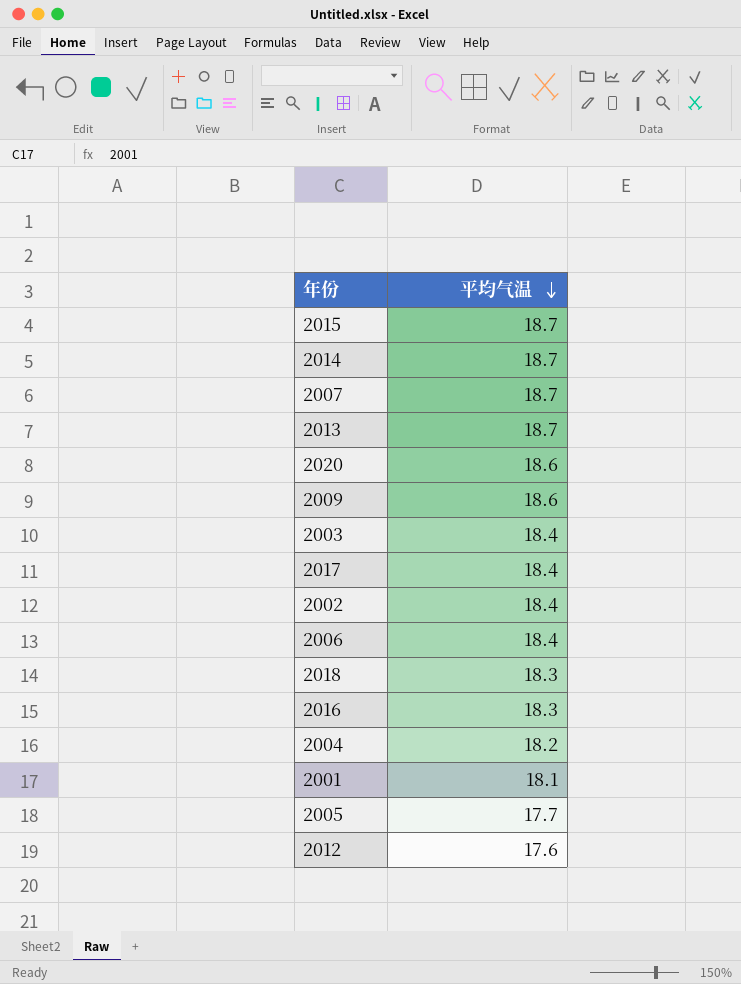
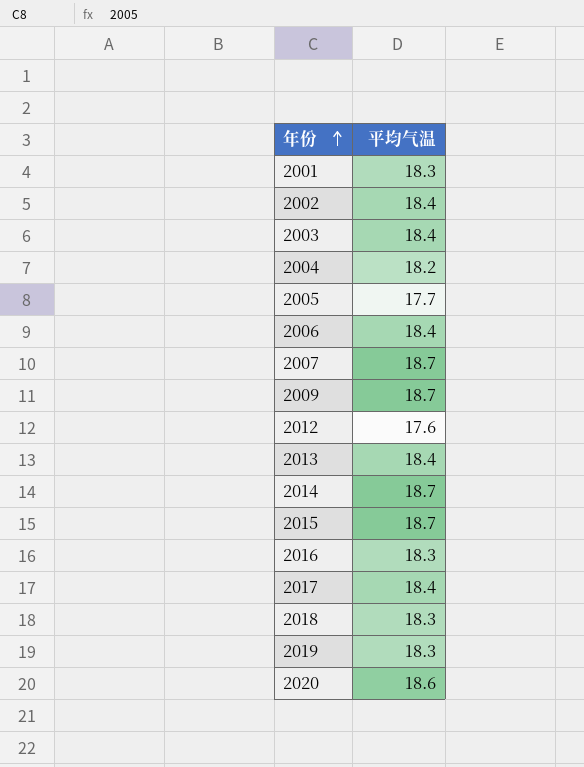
row order: 平均气温 descending -> 年份 ascending
2001 | 平均气温: 18.1 -> 18.3
2009 | 平均气温: 18.6 -> 18.7
2013 | 平均气温: 18.7 -> 18.4
row 2019: none -> 18.3

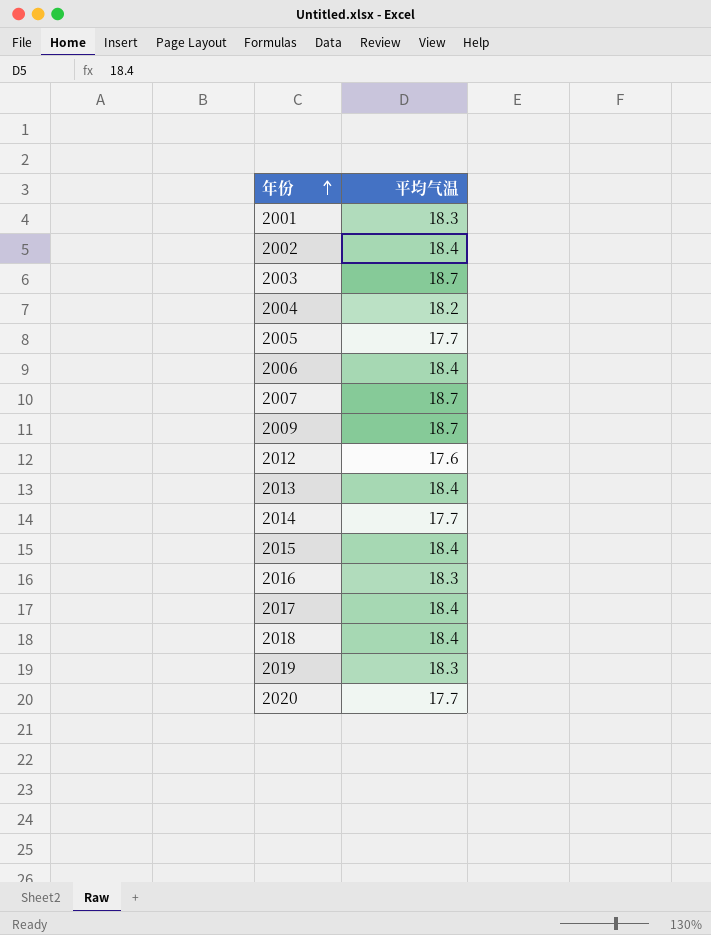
2003 | 平均气温: 18.4 -> 18.7
2014 | 平均气温: 18.7 -> 17.7
2015 | 平均气温: 18.7 -> 18.4
2018 | 平均气温: 18.3 -> 18.4
2020 | 平均气温: 18.6 -> 17.7

